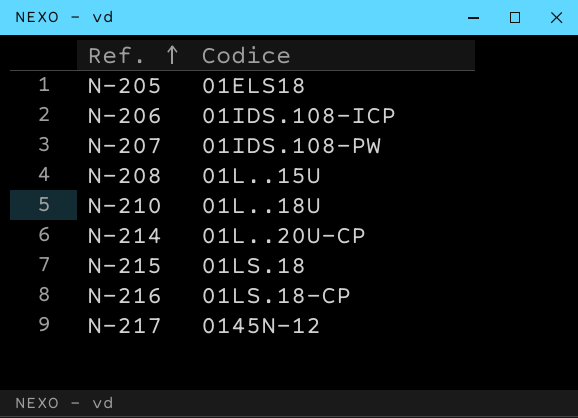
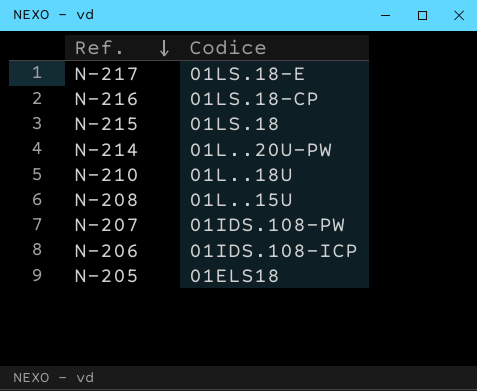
row order: Ref. ascending -> Ref. descending
N-217 | Codice: 0145N-12 -> 01LS.18-E
N-214 | Codice: 01L..20U-CP -> 01L..20U-PW

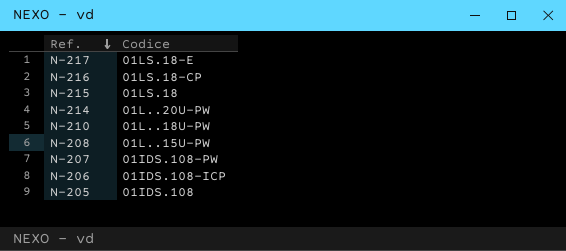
N-210 | Codice: 01L..18U -> 01L..18U-PW
N-208 | Codice: 01L..15U -> 01L..15U-PW
N-205 | Codice: 01ELS18 -> 01IDS.108

